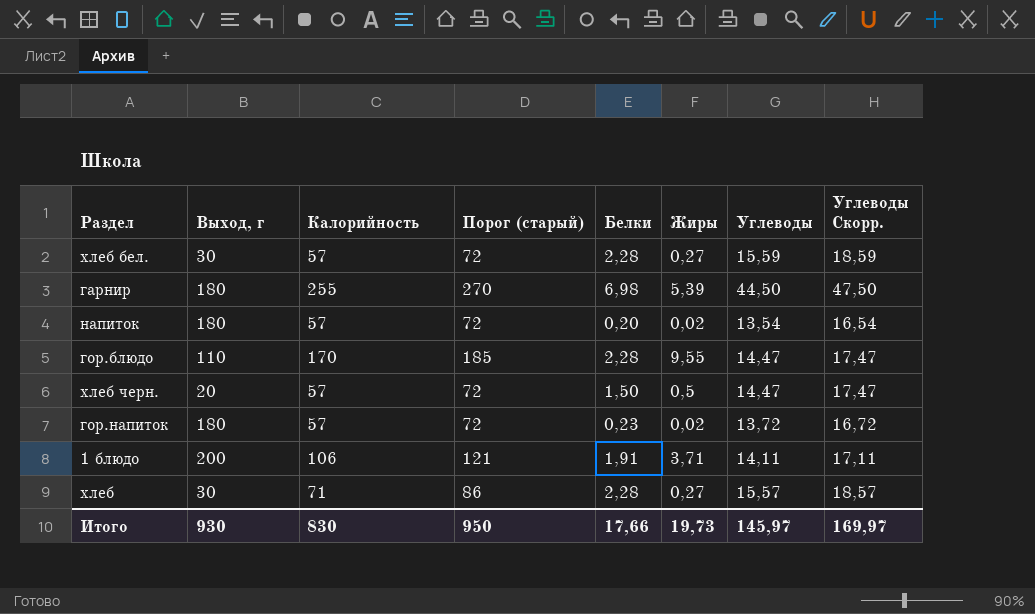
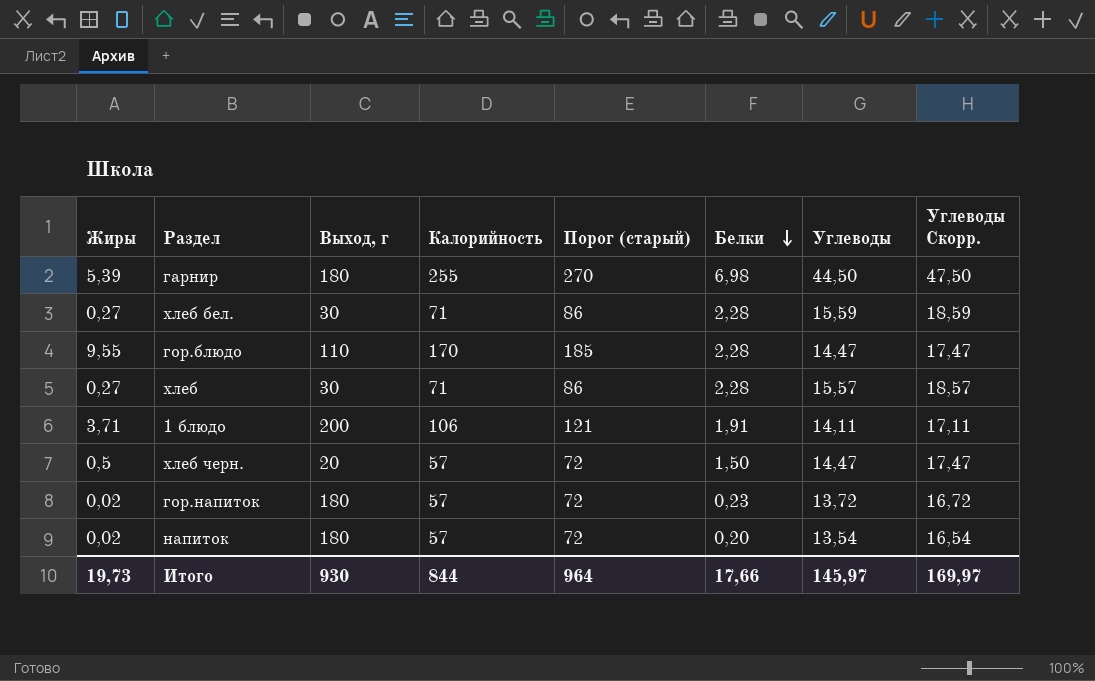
row order: none -> Белки descending
column Жиры | position: 6 -> 1
хлеб бел. | Калорийность: 57 -> 71
хлеб бел. | Порог (старый): 72 -> 86
Итого | Калорийность: 830 -> 844
Итого | Порог (старый): 950 -> 964

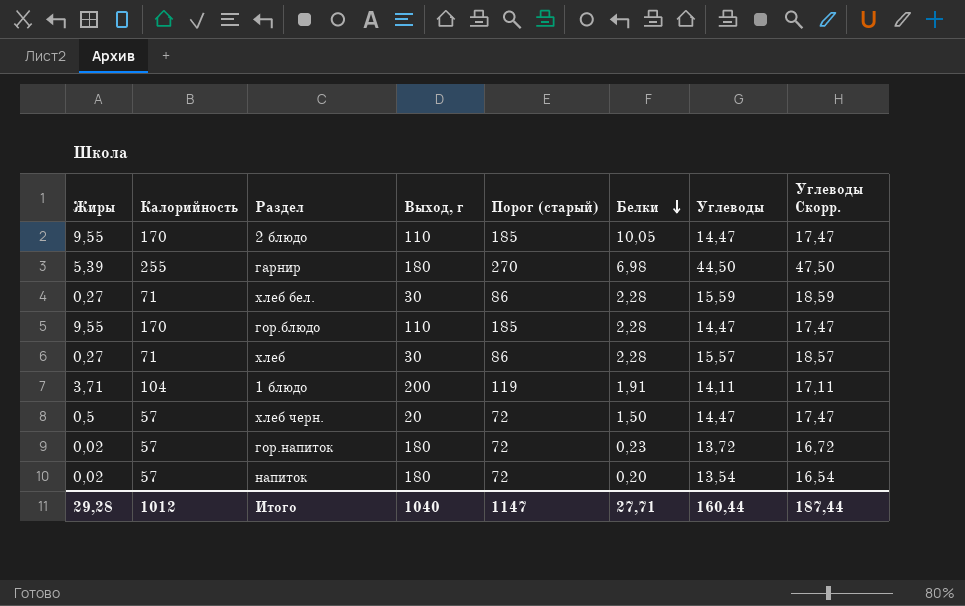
column Калорийность | position: 4 -> 2
row 2 блюдо: none -> 9,55 | 170 | 110 | 185 | 10,05 | 14,47 | 17,47
1 блюдо | Калорийность: 106 -> 104
1 блюдо | Порог (старый): 121 -> 119
Итого | Жиры: 19,73 -> 29,28
Итого | Калорийность: 844 -> 1012
Итого | Выход, г: 930 -> 1040
Итого | Порог (старый): 964 -> 1147
Итого | Белки: 17,66 -> 27,71
Итого | Углеводы: 145,97 -> 160,44
Итого | Углеводы Скорр.: 169,97 -> 187,44

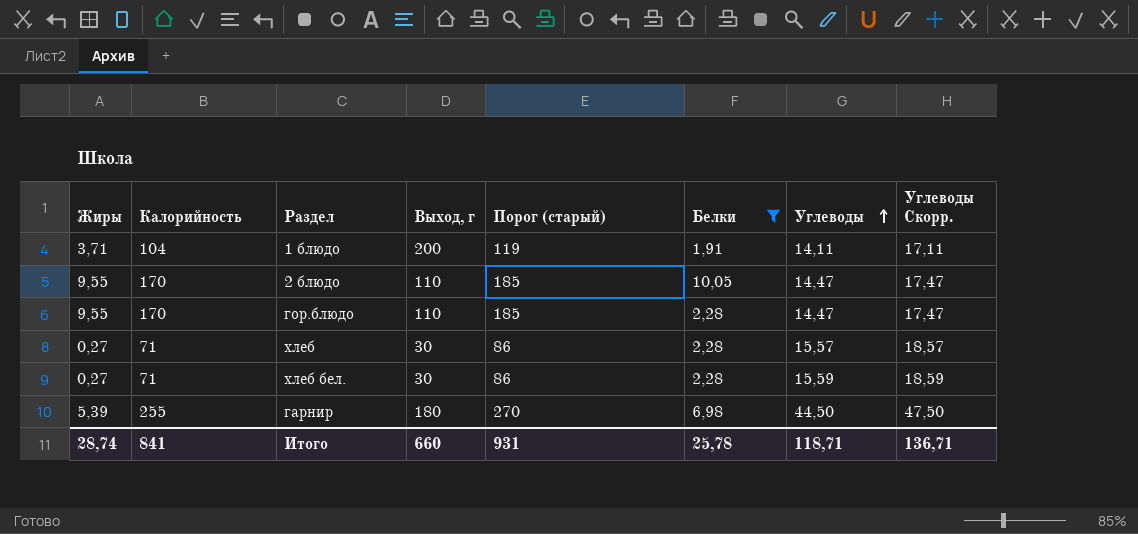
filter: none -> Белки >= 1,91
row order: Белки descending -> Углеводы ascending
Итого | Жиры: 29,28 -> 28,74
Итого | Калорийность: 1012 -> 841
Итого | Выход, г: 1040 -> 660
Итого | Порог (старый): 1147 -> 931
Итого | Белки: 27,71 -> 25,78
Итого | Углеводы: 160,44 -> 118,71
Итого | Углеводы Скорр.: 187,44 -> 136,71

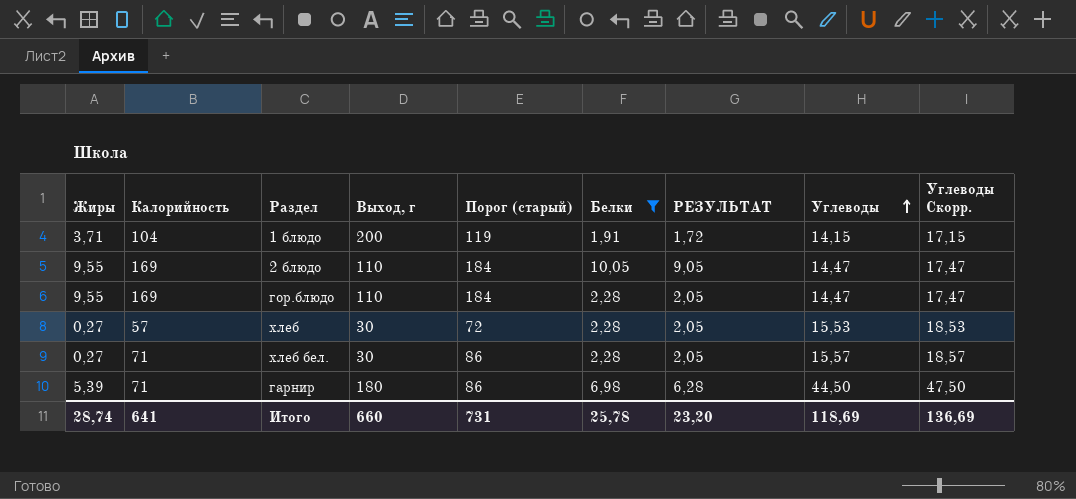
column РЕЗУЛЬТАТ | formula: none -> [Белки] * 0,9
1 блюдо | Углеводы: 14,11 -> 14,15
1 блюдо | Углеводы Скорр.: 17,11 -> 17,15
2 блюдо | Калорийность: 170 -> 169
2 блюдо | Порог (старый): 185 -> 184
гор.блюдо | Калорийность: 170 -> 169
гор.блюдо | Порог (старый): 185 -> 184
хлеб | Калорийность: 71 -> 57
хлеб | Порог (старый): 86 -> 72
хлеб | Углеводы: 15,57 -> 15,53
хлеб | Углеводы Скорр.: 18,57 -> 18,53
хлеб бел. | Углеводы: 15,59 -> 15,57
хлеб бел. | Углеводы Скорр.: 18,59 -> 18,57
гарнир | Калорийность: 255 -> 71
гарнир | Порог (старый): 270 -> 86
Итого | Калорийность: 841 -> 641
Итого | Порог (старый): 931 -> 731
Итого | Углеводы: 118,71 -> 118,69
Итого | Углеводы Скорр.: 136,71 -> 136,69

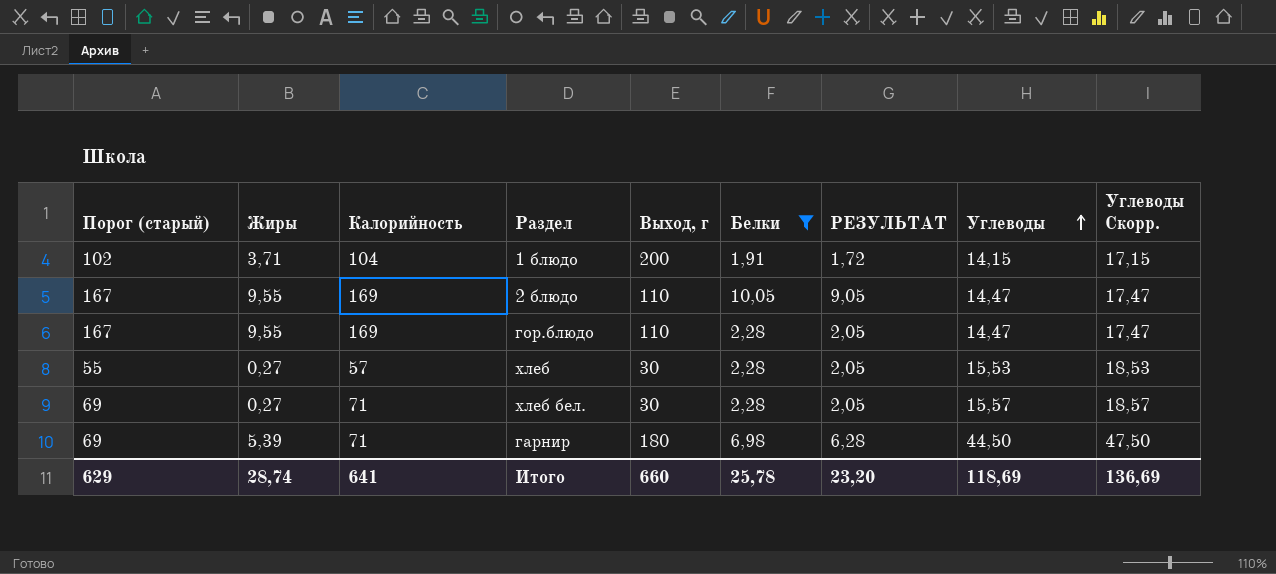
column Порог (старый) | formula: [Калорийность] + 15 -> [Калорийность] - 2
column Порог (старый) | position: 5 -> 1
Итого | Порог (старый): 731 -> 629

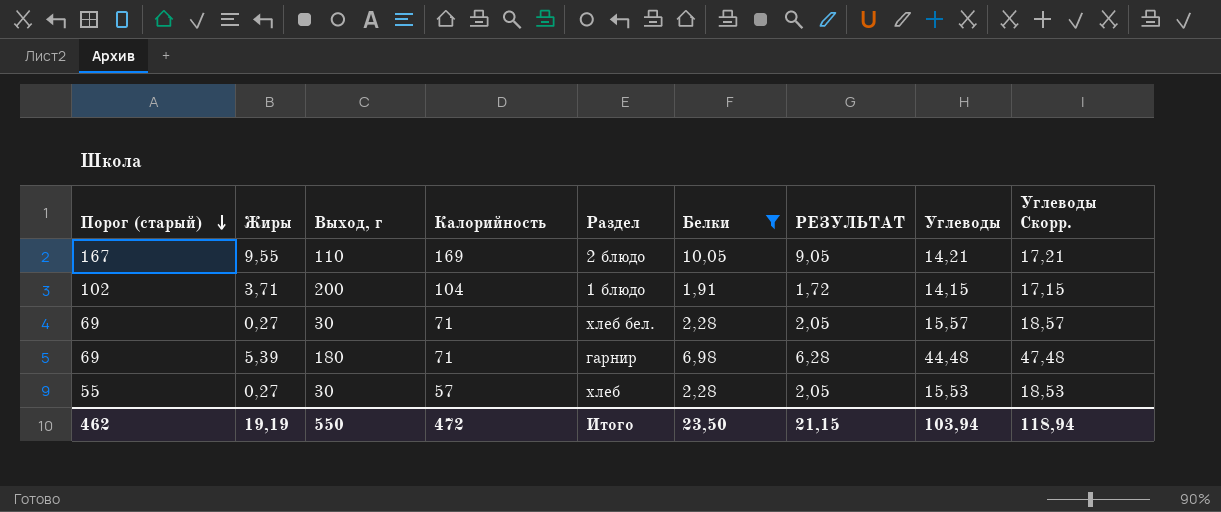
row order: Углеводы ascending -> Порог (старый) descending
column Выход, г | position: 5 -> 3
row гор.блюдо: 167 | 9,55 | 169 | 110 | 2,28 | 2,05 | 14,47 | 17,47 -> none
2 блюдо | Углеводы: 14,47 -> 14,21
2 блюдо | Углеводы Скорр.: 17,47 -> 17,21
гарнир | Углеводы: 44,50 -> 44,48
гарнир | Углеводы Скорр.: 47,50 -> 47,48
Итого | Порог (старый): 629 -> 462
Итого | Жиры: 28,74 -> 19,19
Итого | Выход, г: 660 -> 550
Итого | Калорийность: 641 -> 472
Итого | Белки: 25,78 -> 23,50
Итого | РЕЗУЛЬТАТ: 23,20 -> 21,15
Итого | Углеводы: 118,69 -> 103,94
Итого | Углеводы Скорр.: 136,69 -> 118,94

